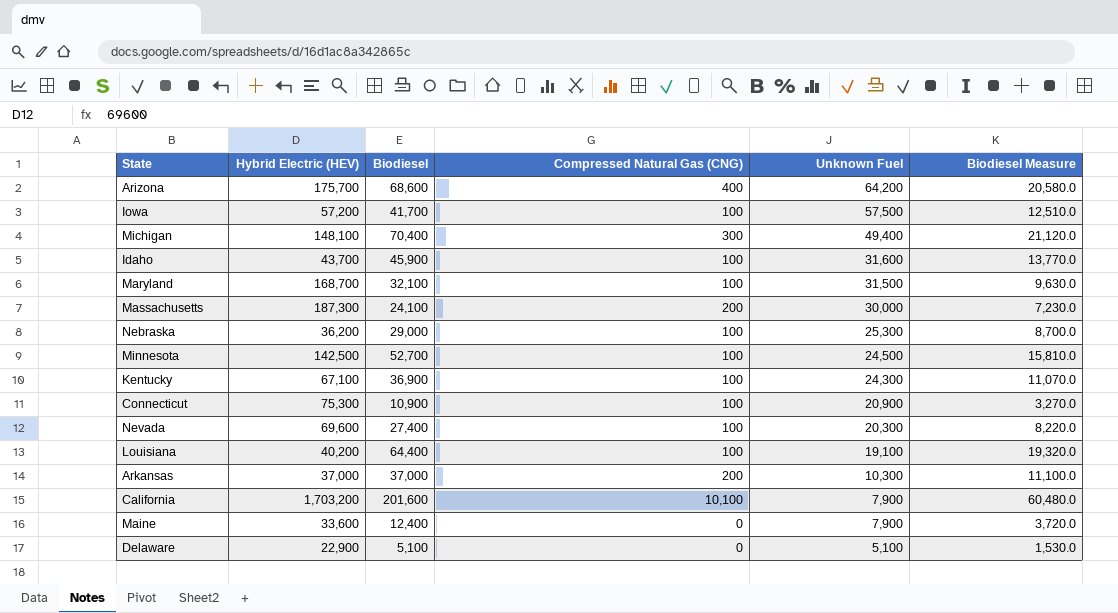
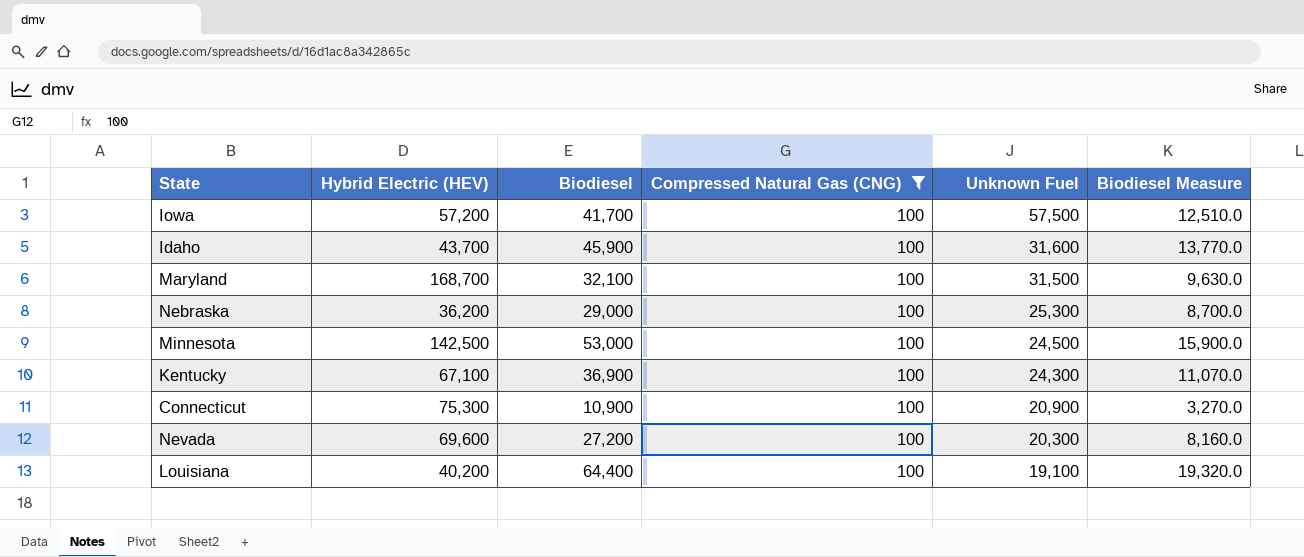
filter: none -> Compressed Natural Gas (CNG) = 100
Minnesota | Biodiesel: 52,700 -> 53,000
Minnesota | Biodiesel Measure: 15,810.0 -> 15,900.0
Nevada | Biodiesel: 27,400 -> 27,200
Nevada | Biodiesel Measure: 8,220.0 -> 8,160.0

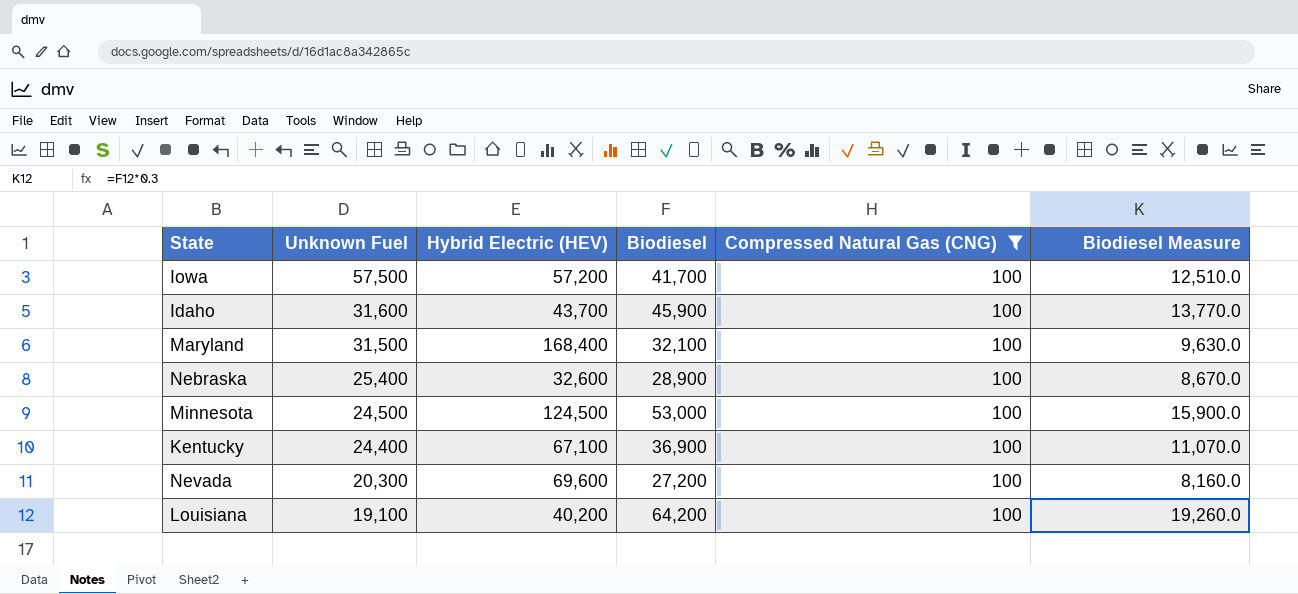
column Unknown Fuel | position: 5 -> 2
row Connecticut: 75,300 | 10,900 | 100 | 20,900 | 3,270.0 -> none
Maryland | Hybrid Electric (HEV): 168,700 -> 168,400
Nebraska | Unknown Fuel: 25,300 -> 25,400
Nebraska | Hybrid Electric (HEV): 36,200 -> 32,600
Nebraska | Biodiesel: 29,000 -> 28,900
Nebraska | Biodiesel Measure: 8,700.0 -> 8,670.0
Minnesota | Hybrid Electric (HEV): 142,500 -> 124,500
Kentucky | Unknown Fuel: 24,300 -> 24,400
Louisiana | Biodiesel: 64,400 -> 64,200
Louisiana | Biodiesel Measure: 19,320.0 -> 19,260.0

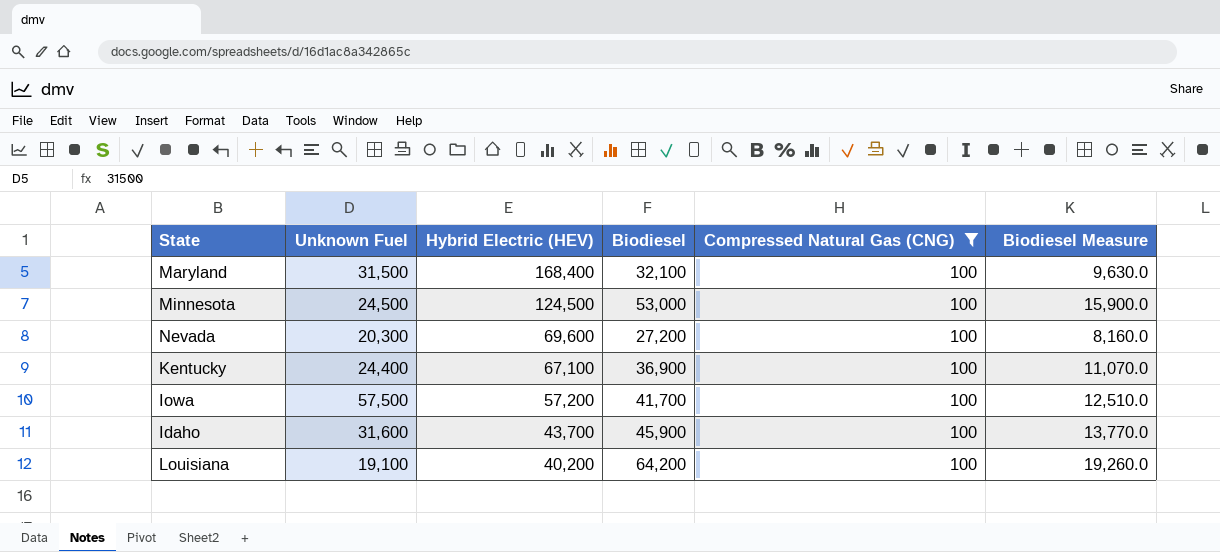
row order: Unknown Fuel descending -> Hybrid Electric (HEV) descending
row Nebraska: 25,400 | 32,600 | 28,900 | 100 | 8,670.0 -> none

